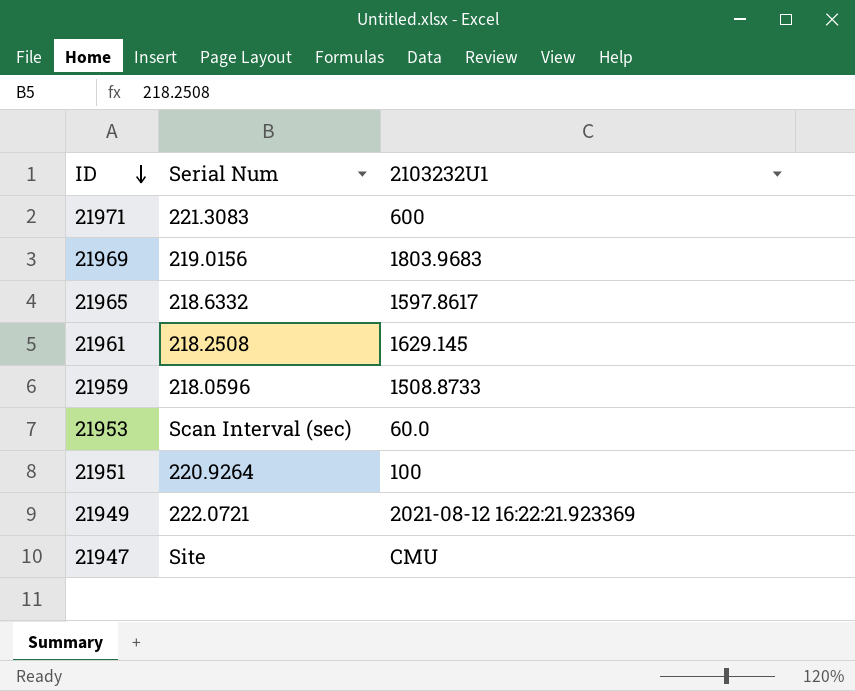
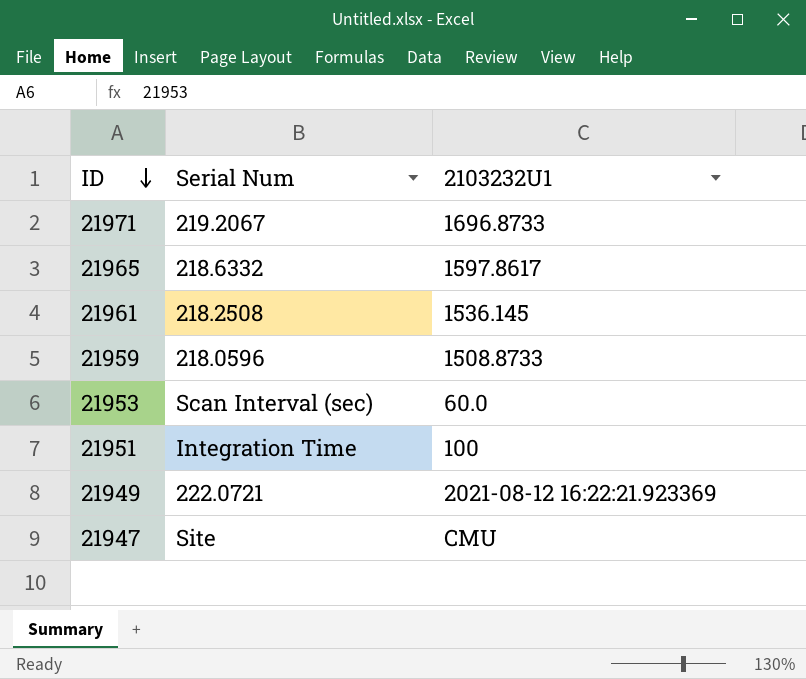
row 21969: 219.0156 | 1803.9683 -> none
21971 | Serial Num: 221.3083 -> 219.2067
21971 | 2103232U1: 600 -> 1696.8733
21961 | 2103232U1: 1629.145 -> 1536.145
21951 | Serial Num: 220.9264 -> Integration Time

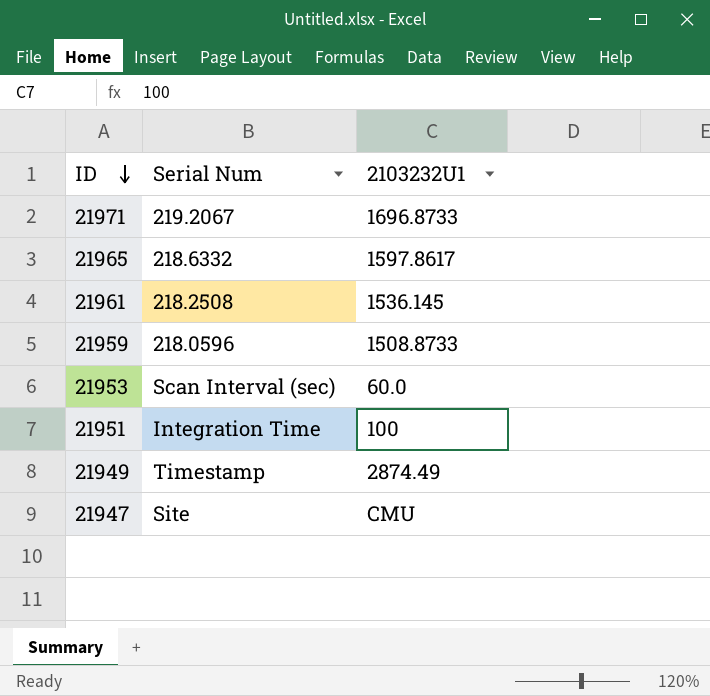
21949 | Serial Num: 222.0721 -> Timestamp
21949 | 2103232U1: 2021-08-12 16:22:21.923369 -> 2874.49

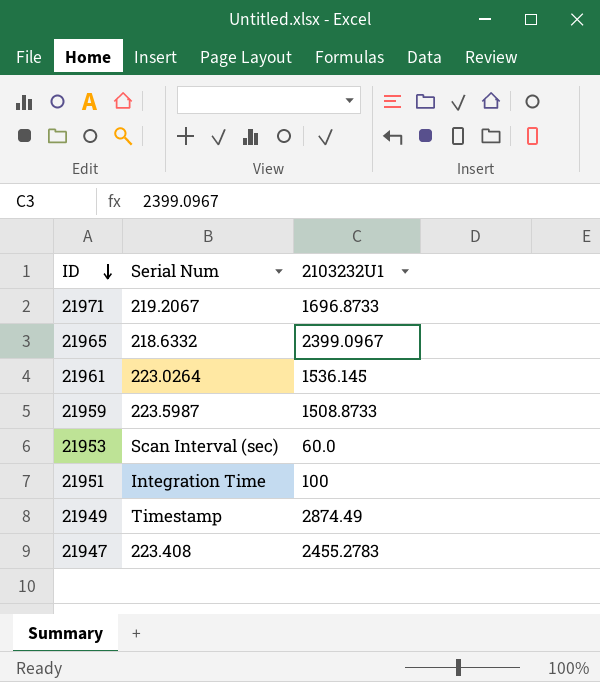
21965 | 2103232U1: 1597.8617 -> 2399.0967
21961 | Serial Num: 218.2508 -> 223.0264
21959 | Serial Num: 218.0596 -> 223.5987
21947 | Serial Num: Site -> 223.408
21947 | 2103232U1: CMU -> 2455.2783

